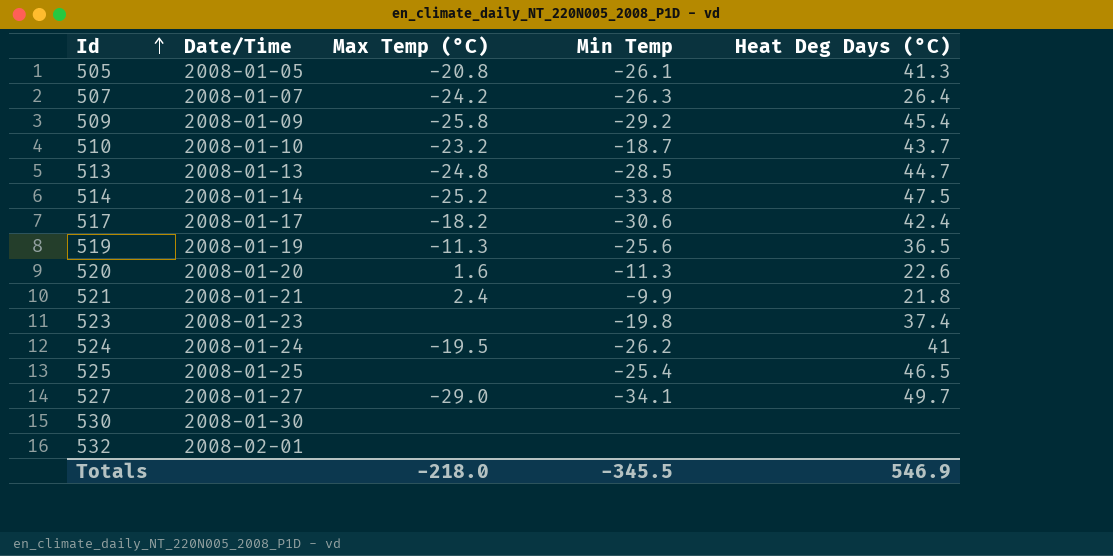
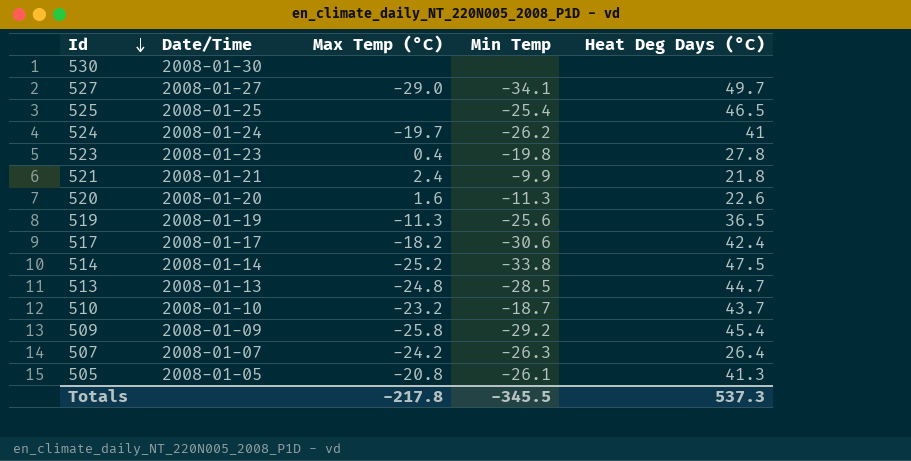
row order: Id ascending -> Id descending
row 532: 2008-02-01 | none | none | none -> none
524 | Max Temp (°C): -19.5 -> -19.7
523 | Max Temp (°C): none -> 0.4
523 | Heat Deg Days (°C): 37.4 -> 27.8
Totals | Max Temp (°C): -218.0 -> -217.8
Totals | Heat Deg Days (°C): 546.9 -> 537.3

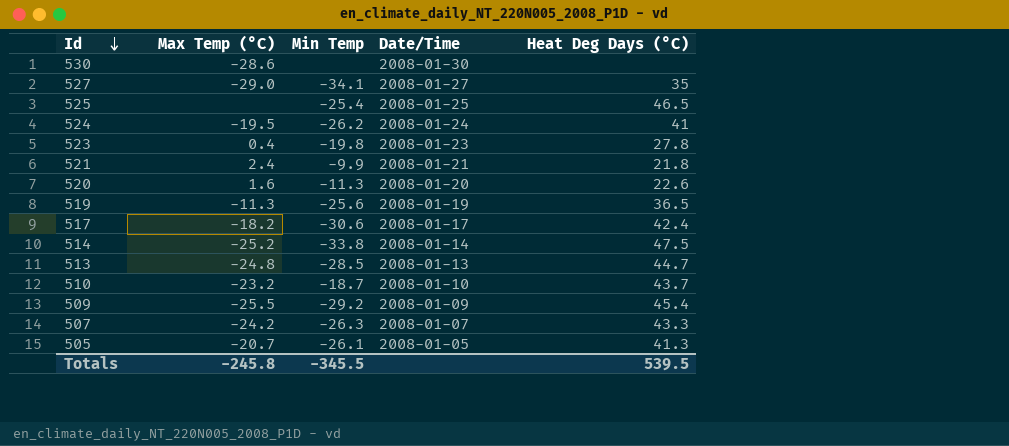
column Date/Time | position: 2 -> 4
530 | Max Temp (°C): none -> -28.6
527 | Heat Deg Days (°C): 49.7 -> 35
524 | Max Temp (°C): -19.7 -> -19.5
509 | Max Temp (°C): -25.8 -> -25.5
507 | Heat Deg Days (°C): 26.4 -> 43.3
505 | Max Temp (°C): -20.8 -> -20.7
Totals | Max Temp (°C): -217.8 -> -245.8
Totals | Heat Deg Days (°C): 537.3 -> 539.5

